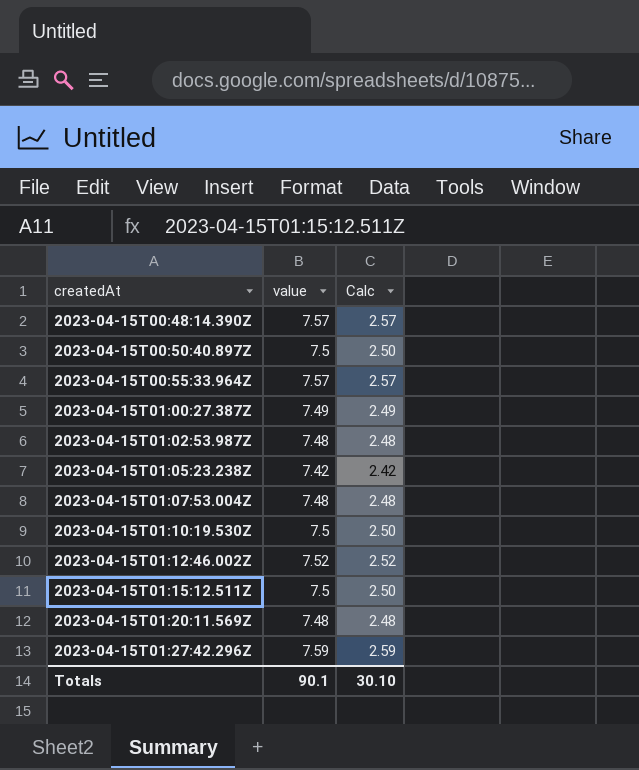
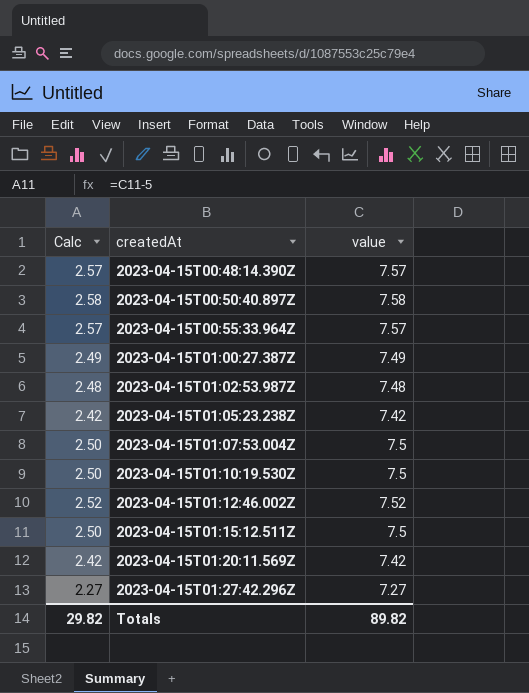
column Calc | position: 3 -> 1
2023-04-15T00:50:40.897Z | Calc: 2.50 -> 2.58
2023-04-15T00:50:40.897Z | value: 7.5 -> 7.58
2023-04-15T01:07:53.004Z | Calc: 2.48 -> 2.50
2023-04-15T01:07:53.004Z | value: 7.48 -> 7.5
2023-04-15T01:20:11.569Z | Calc: 2.48 -> 2.42
2023-04-15T01:20:11.569Z | value: 7.48 -> 7.42
2023-04-15T01:27:42.296Z | Calc: 2.59 -> 2.27
2023-04-15T01:27:42.296Z | value: 7.59 -> 7.27
Totals | Calc: 30.10 -> 29.82
Totals | value: 90.1 -> 89.82

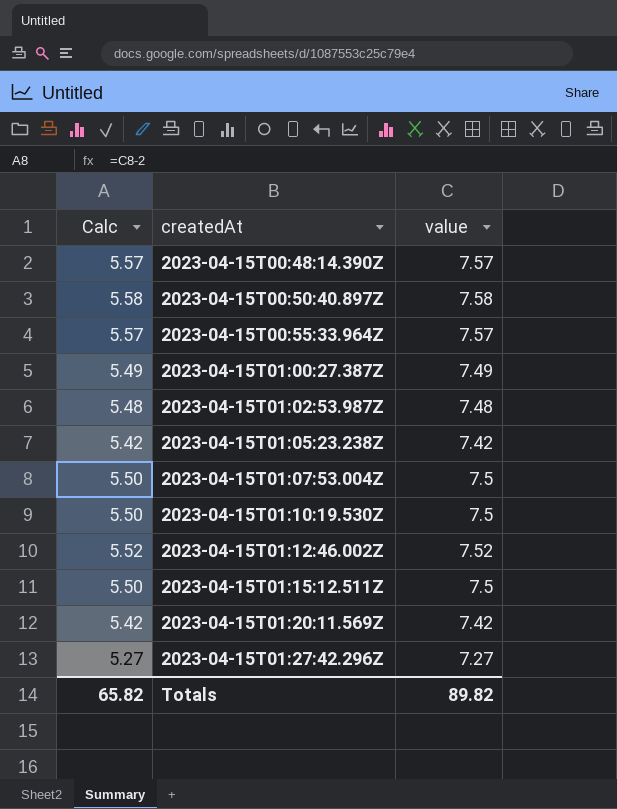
column Calc | formula: [value] - 5 -> [value] - 2
Totals | Calc: 29.82 -> 65.82

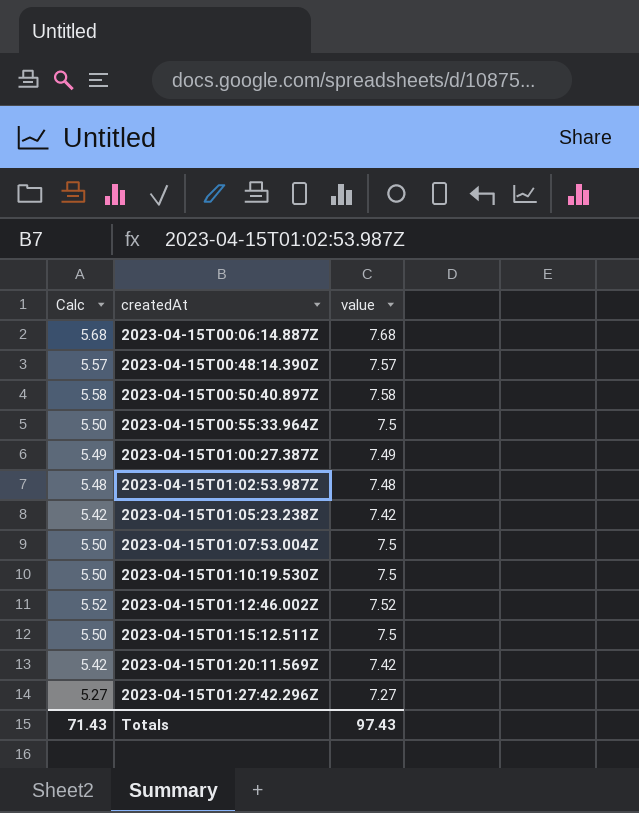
row 2023-04-15T00:06:14.887Z: none -> 5.68 | 7.68
2023-04-15T00:55:33.964Z | Calc: 5.57 -> 5.50
2023-04-15T00:55:33.964Z | value: 7.57 -> 7.5
Totals | Calc: 65.82 -> 71.43
Totals | value: 89.82 -> 97.43

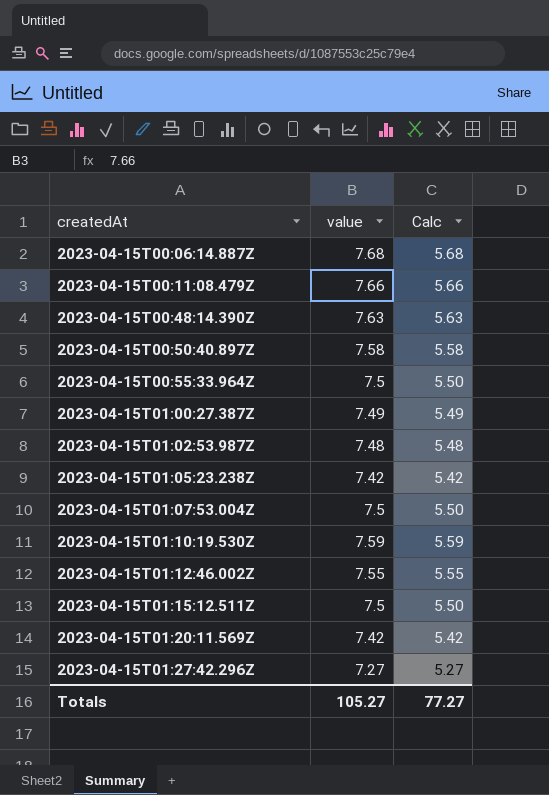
column Calc | position: 1 -> 3
row 2023-04-15T00:11:08.479Z: none -> 7.66 | 5.66
2023-04-15T00:48:14.390Z | value: 7.57 -> 7.63
2023-04-15T00:48:14.390Z | Calc: 5.57 -> 5.63
2023-04-15T01:10:19.530Z | value: 7.5 -> 7.59
2023-04-15T01:10:19.530Z | Calc: 5.50 -> 5.59
2023-04-15T01:12:46.002Z | value: 7.52 -> 7.55
2023-04-15T01:12:46.002Z | Calc: 5.52 -> 5.55
Totals | value: 97.43 -> 105.27
Totals | Calc: 71.43 -> 77.27

